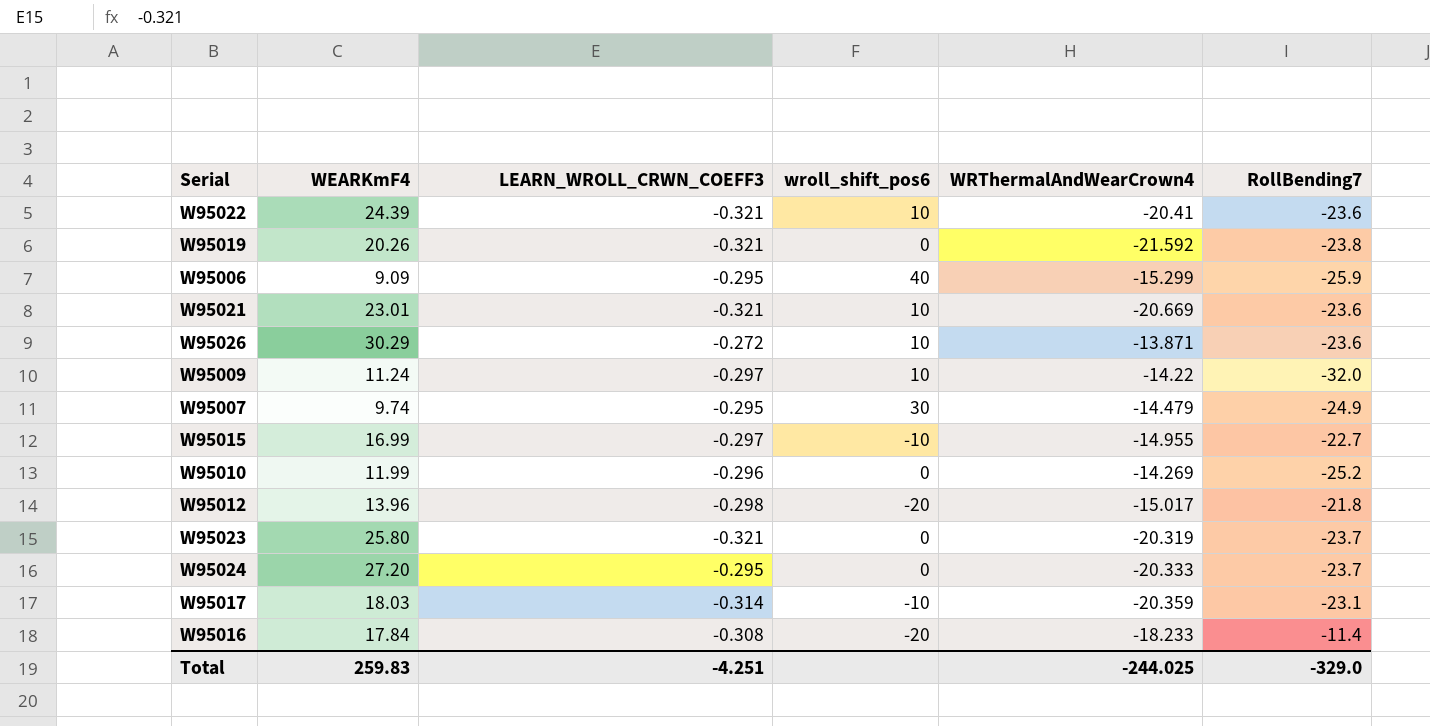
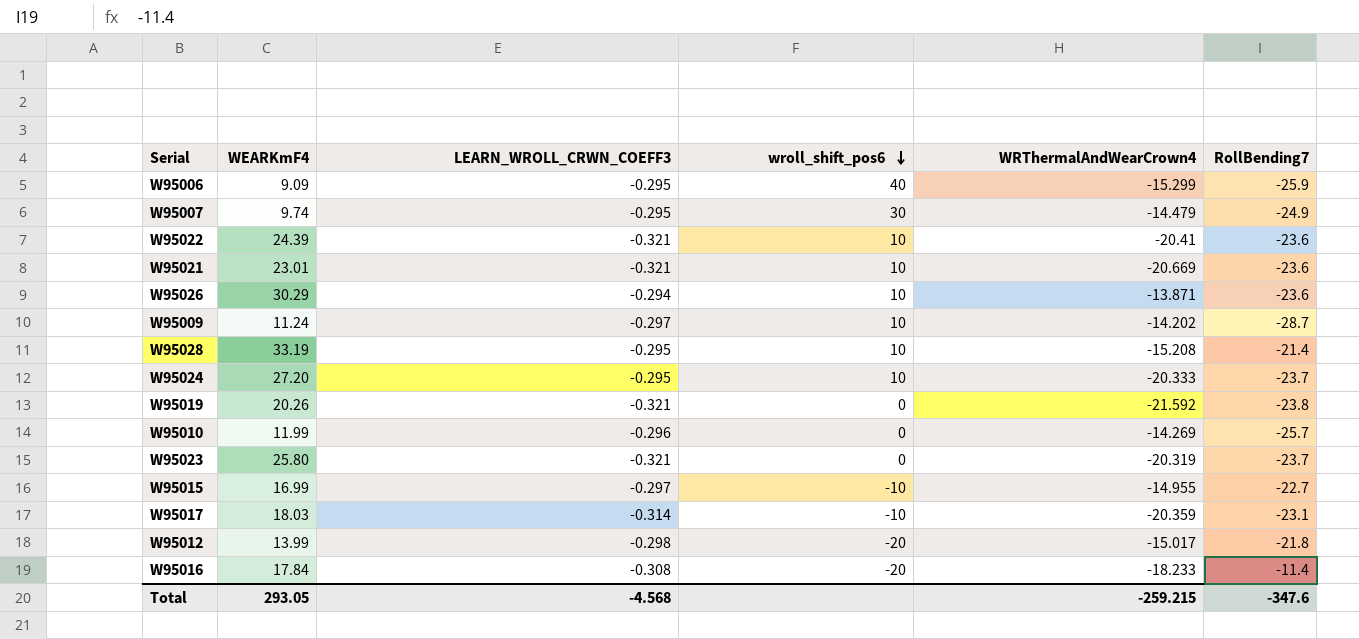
row order: none -> wroll_shift_pos6 descending
W95026 | LEARN_WROLL_CRWN_COEFF3: -0.272 -> -0.294
W95009 | WRThermalAndWearCrown4: -14.22 -> -14.202
W95009 | RollBending7: -32.0 -> -28.7
row W95028: none -> 33.19 | -0.295 | 10 | -15.208 | -21.4
W95024 | wroll_shift_pos6: 0 -> 10
W95010 | RollBending7: -25.2 -> -25.7
W95012 | WEARKmF4: 13.96 -> 13.99
Total | WEARKmF4: 259.83 -> 293.05
Total | LEARN_WROLL_CRWN_COEFF3: -4.251 -> -4.568
Total | WRThermalAndWearCrown4: -244.025 -> -259.215
Total | RollBending7: -329.0 -> -347.6

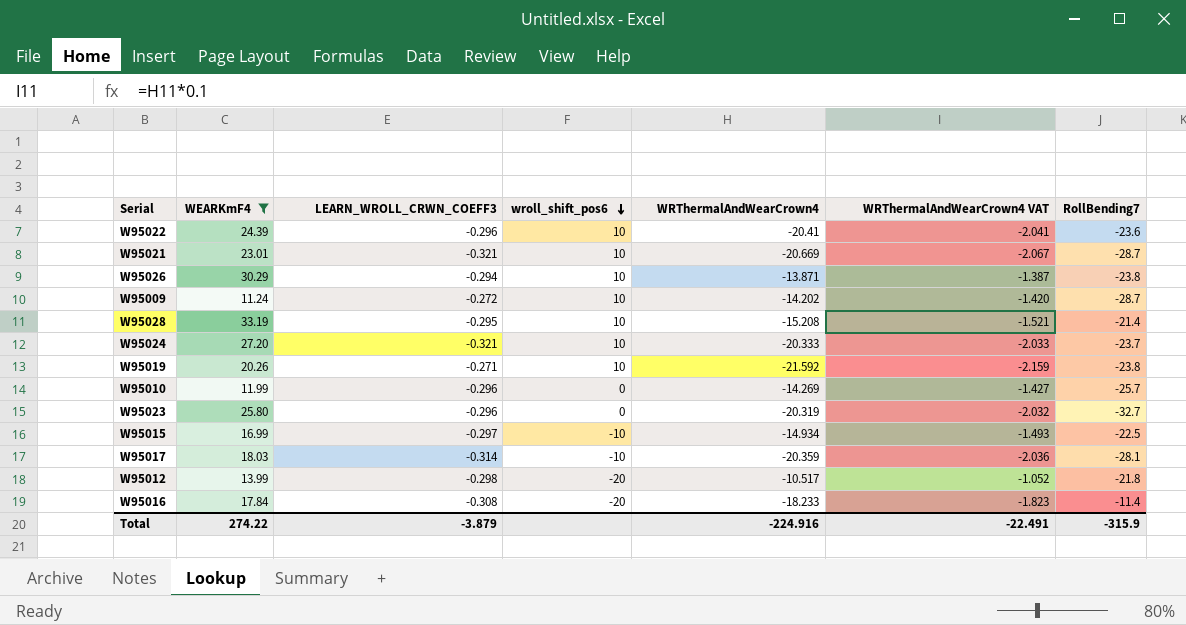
filter: none -> WEARKmF4 >= 11.24
column WRThermalAndWearCrown4 VAT | formula: none -> [WRThermalAndWearCrown4] * 0.1
W95022 | LEARN_WROLL_CRWN_COEFF3: -0.321 -> -0.296
W95021 | RollBending7: -23.6 -> -28.7
W95026 | RollBending7: -23.6 -> -23.8
W95009 | LEARN_WROLL_CRWN_COEFF3: -0.297 -> -0.272
W95024 | LEARN_WROLL_CRWN_COEFF3: -0.295 -> -0.321
W95019 | LEARN_WROLL_CRWN_COEFF3: -0.321 -> -0.271
W95019 | wroll_shift_pos6: 0 -> 10
W95023 | LEARN_WROLL_CRWN_COEFF3: -0.321 -> -0.296
W95023 | RollBending7: -23.7 -> -32.7
W95015 | WRThermalAndWearCrown4: -14.955 -> -14.934
W95015 | RollBending7: -22.7 -> -22.5
W95017 | RollBending7: -23.1 -> -28.1
W95012 | WRThermalAndWearCrown4: -15.017 -> -10.517
Total | WEARKmF4: 293.05 -> 274.22
Total | LEARN_WROLL_CRWN_COEFF3: -4.568 -> -3.879
Total | WRThermalAndWearCrown4: -259.215 -> -224.916
Total | RollBending7: -347.6 -> -315.9

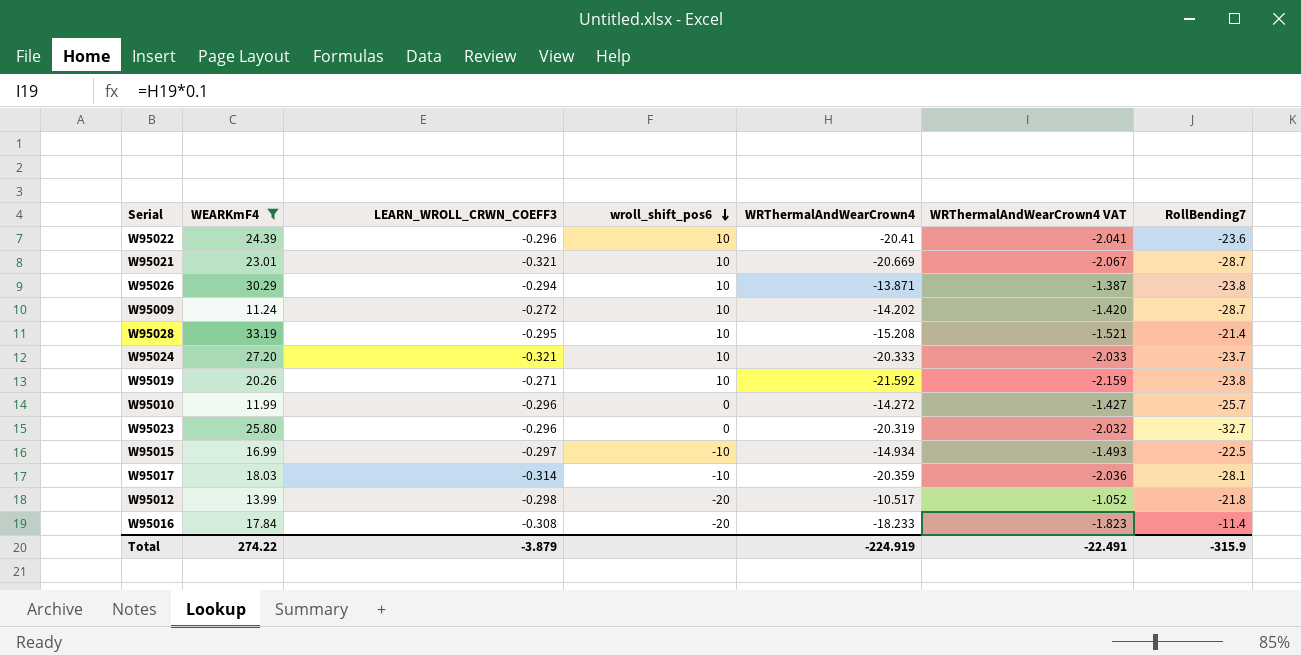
W95010 | WRThermalAndWearCrown4: -14.269 -> -14.272
Total | WRThermalAndWearCrown4: -224.916 -> -224.919

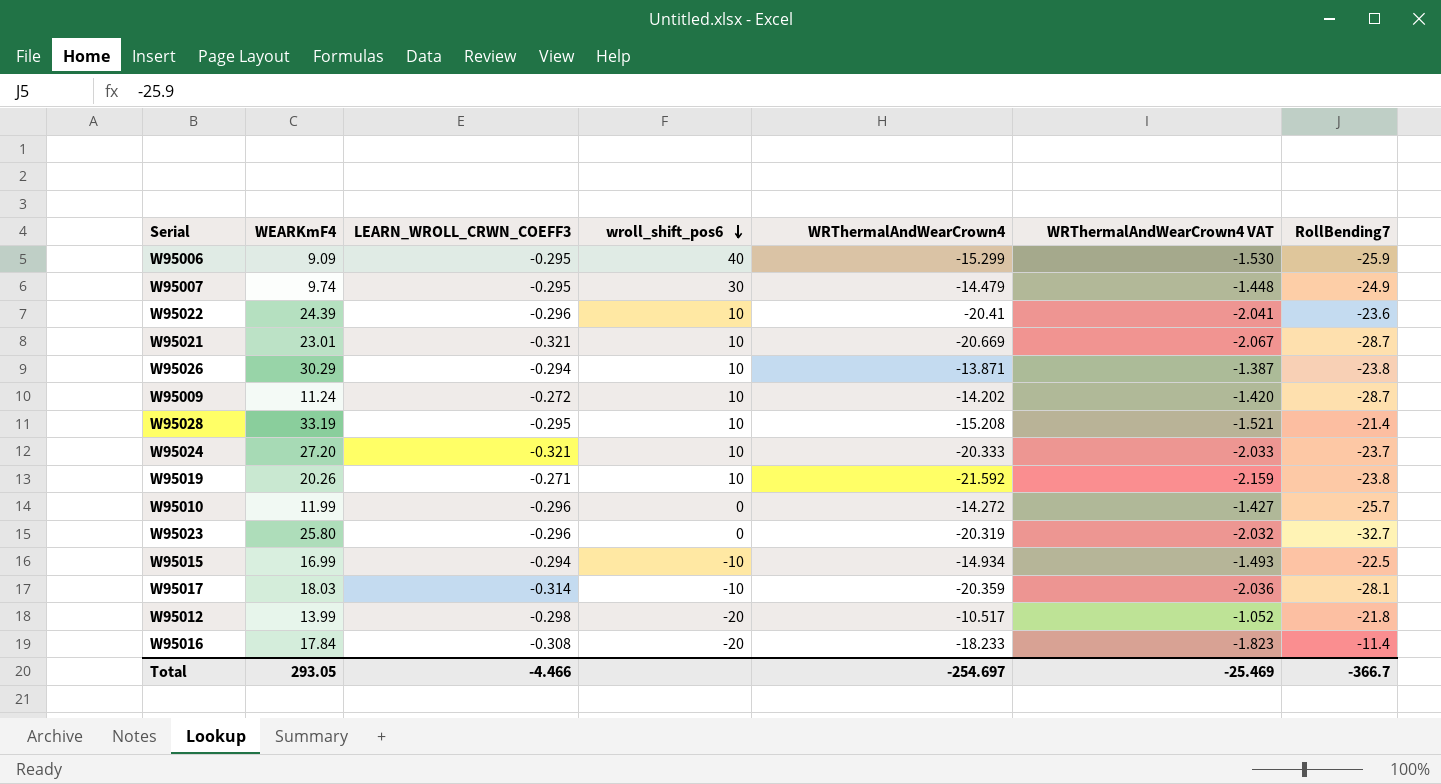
filter: WEARKmF4 >= 11.24 -> none
W95015 | LEARN_WROLL_CRWN_COEFF3: -0.297 -> -0.294
Total | WEARKmF4: 274.22 -> 293.05
Total | LEARN_WROLL_CRWN_COEFF3: -3.879 -> -4.466
Total | WRThermalAndWearCrown4: -224.919 -> -254.697
Total | WRThermalAndWearCrown4 VAT: -22.491 -> -25.469
Total | RollBending7: -315.9 -> -366.7

